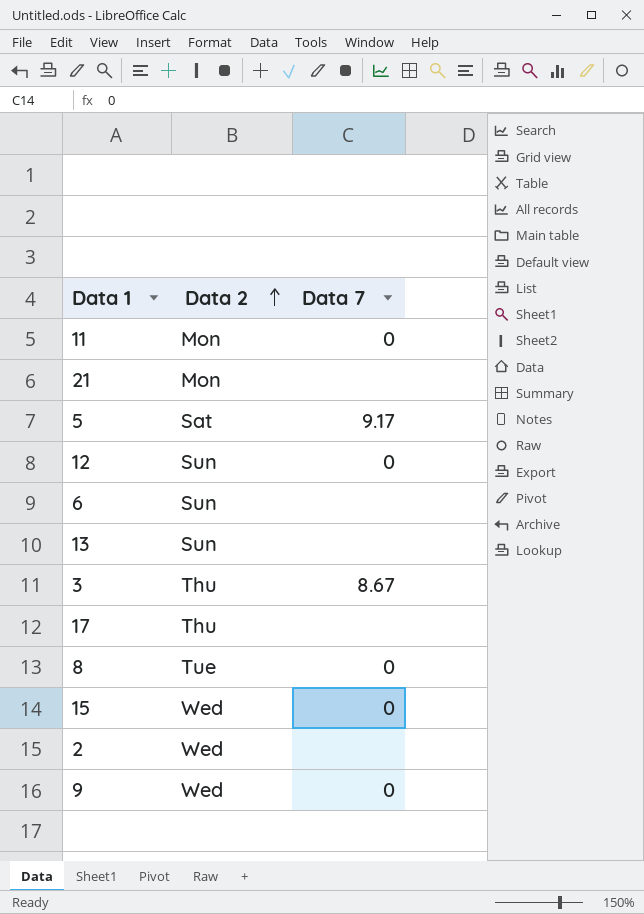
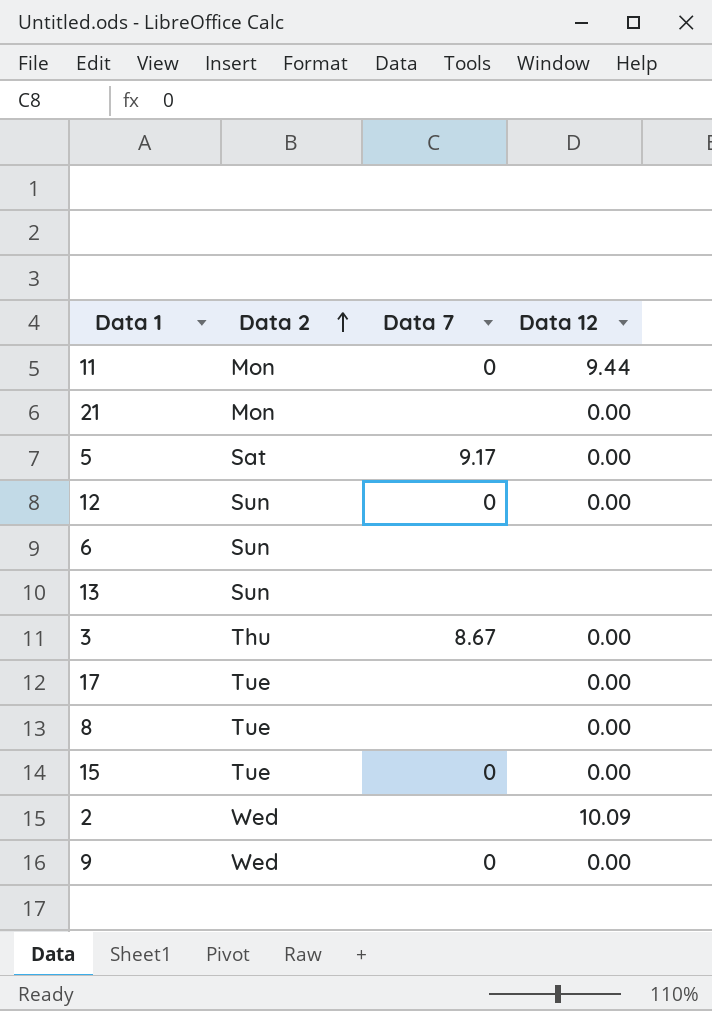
column Data 12 | position: none -> 4
17 | Data 2: Thu -> Tue
8 | Data 7: 0 -> none
15 | Data 2: Wed -> Tue

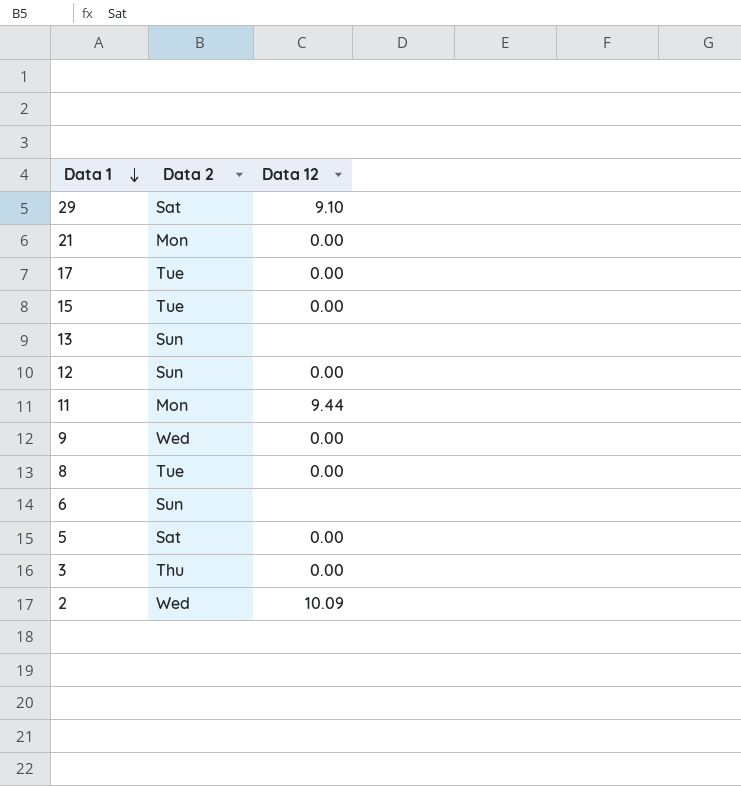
row order: Data 2 ascending -> Data 1 descending
column Data 7 | position: 3 -> none
row 29: none -> Sat | 9.10

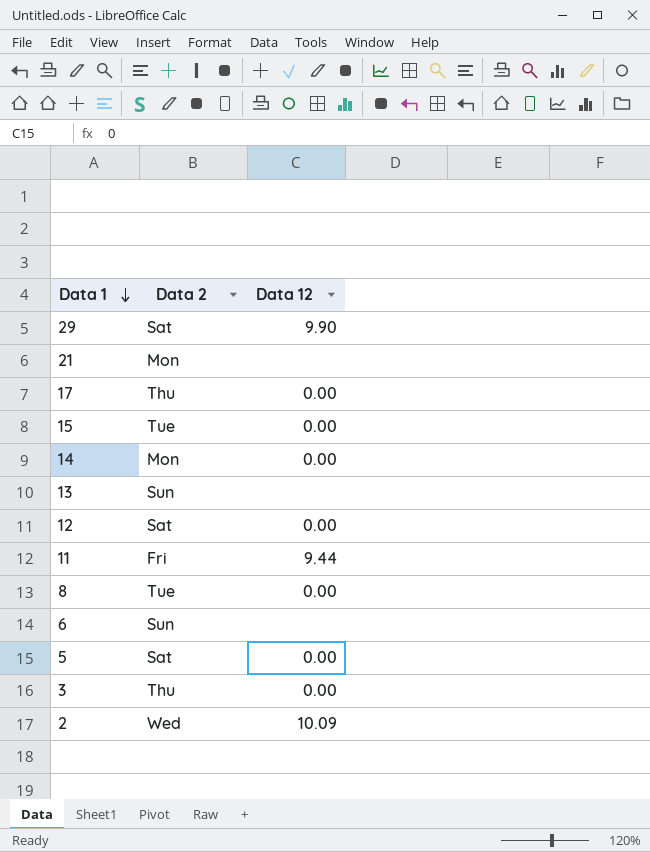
row 9: Wed | 0.00 -> none
29 | Data 12: 9.10 -> 9.90
21 | Data 12: 0.00 -> none
17 | Data 2: Tue -> Thu
row 14: none -> Mon | 0.00
12 | Data 2: Sun -> Sat
11 | Data 2: Mon -> Fri

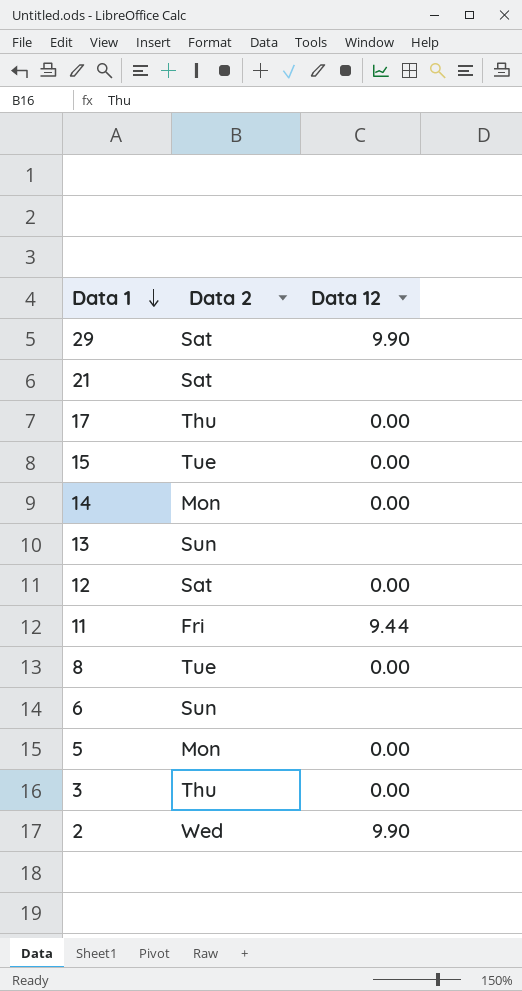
21 | Data 2: Mon -> Sat
5 | Data 2: Sat -> Mon
2 | Data 12: 10.09 -> 9.90

